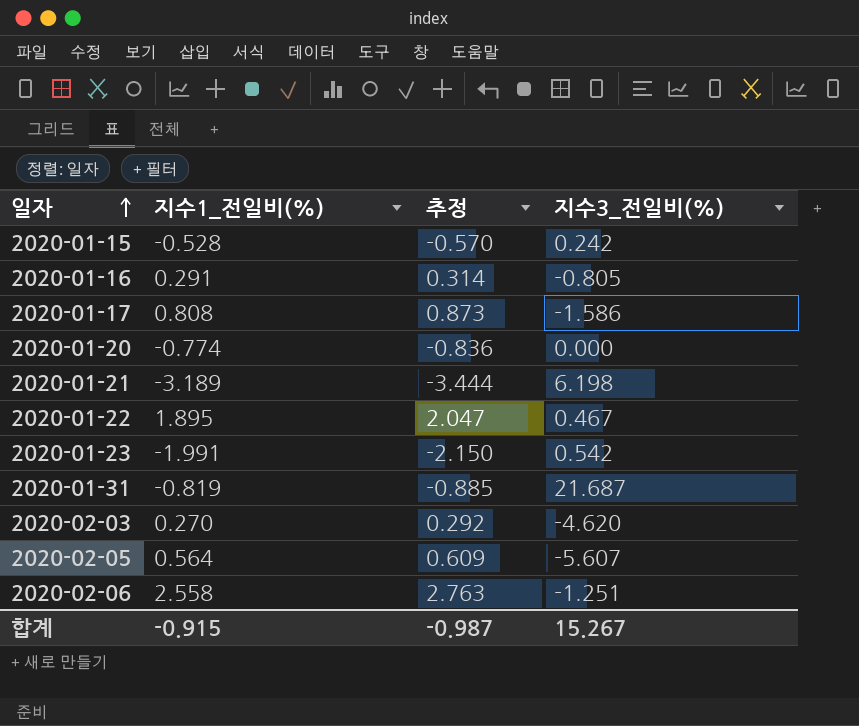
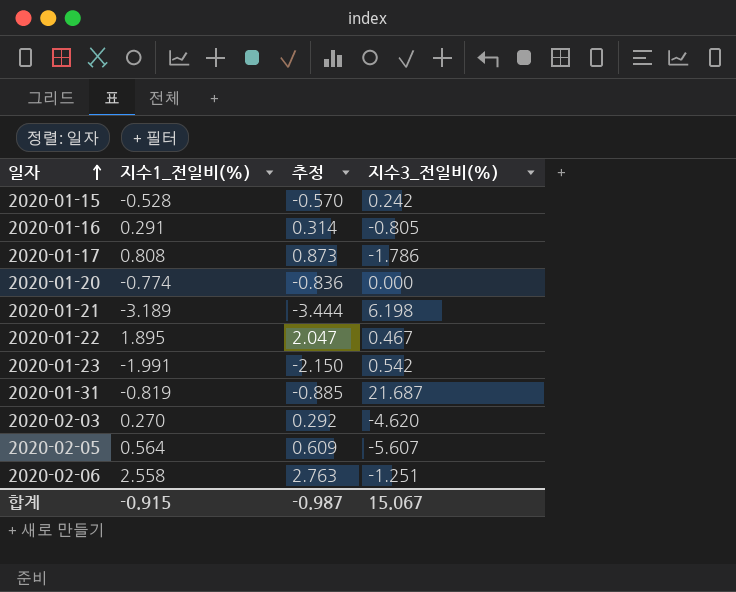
2020-01-17 | 지수3_전일비(%): -1.586 -> -1.786
합계 | 지수3_전일비(%): 15.267 -> 15.067

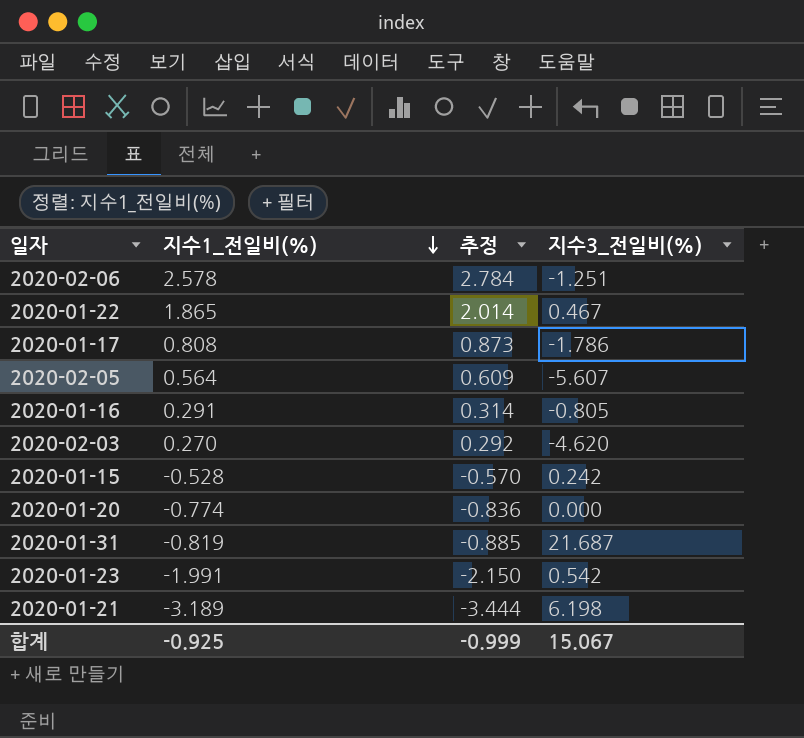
row order: 일자 ascending -> 지수1_전일비(%) descending
2020-02-06 | 지수1_전일비(%): 2.558 -> 2.578
2020-02-06 | 추정: 2.763 -> 2.784
2020-01-22 | 지수1_전일비(%): 1.895 -> 1.865
2020-01-22 | 추정: 2.047 -> 2.014
합계 | 지수1_전일비(%): -0.915 -> -0.925
합계 | 추정: -0.987 -> -0.999

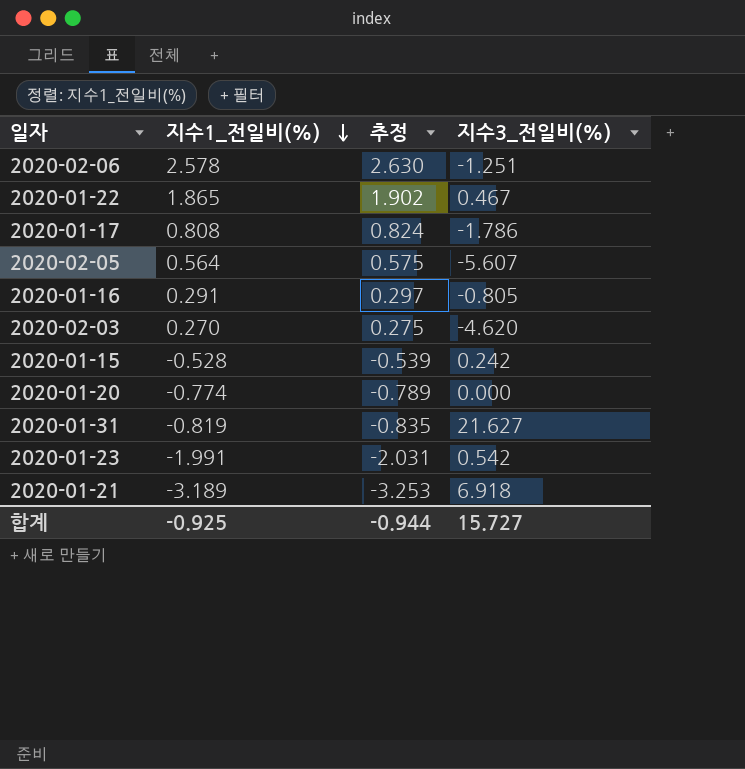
column 추정 | formula: [지수1_전일비(%)] * 1.08 -> [지수1_전일비(%)] * 1.02
2020-01-31 | 지수3_전일비(%): 21.687 -> 21.627
2020-01-21 | 지수3_전일비(%): 6.198 -> 6.918
합계 | 추정: -0.999 -> -0.944
합계 | 지수3_전일비(%): 15.067 -> 15.727

